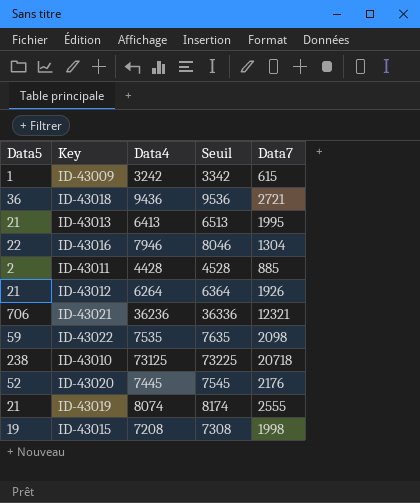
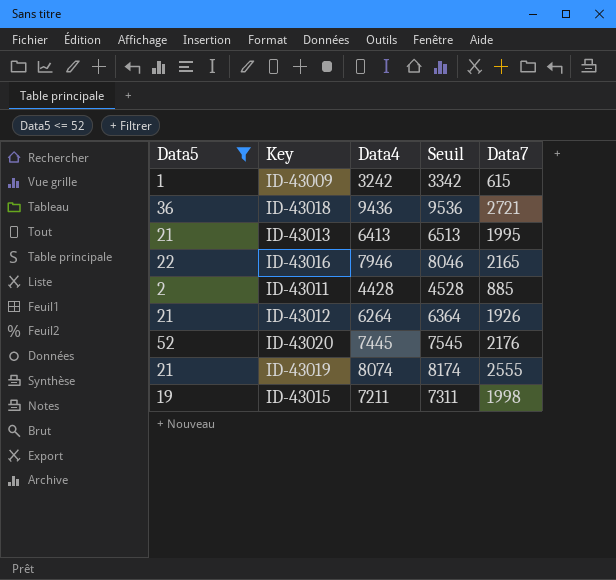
filter: none -> Data5 <= 52
ID-43016 | Data7: 1304 -> 2165
ID-43015 | Data4: 7208 -> 7211
ID-43015 | Seuil: 7308 -> 7311

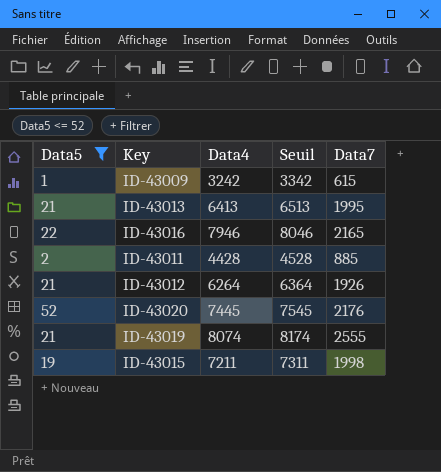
row ID-43018: 36 | 9436 | 9536 | 2721 -> none

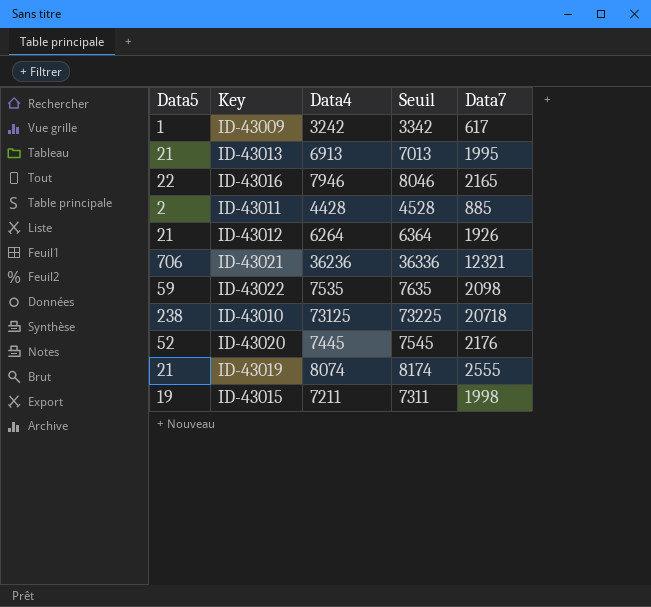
filter: Data5 <= 52 -> none
ID-43009 | Data7: 615 -> 617
ID-43013 | Data4: 6413 -> 6913
ID-43013 | Seuil: 6513 -> 7013

